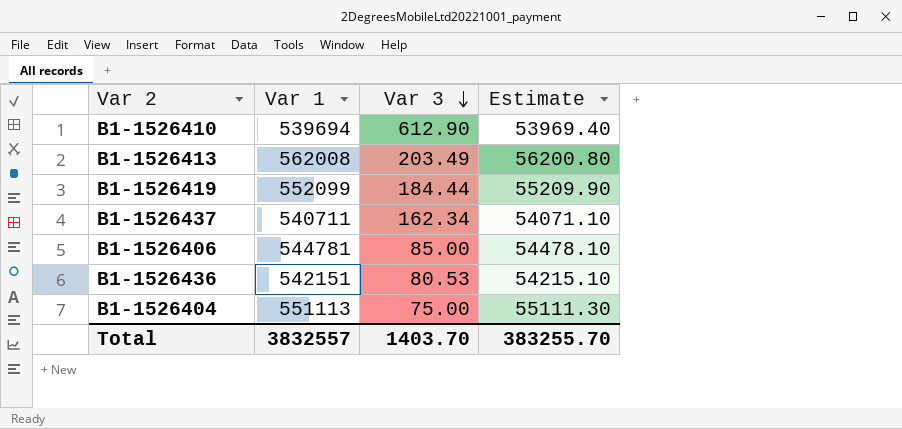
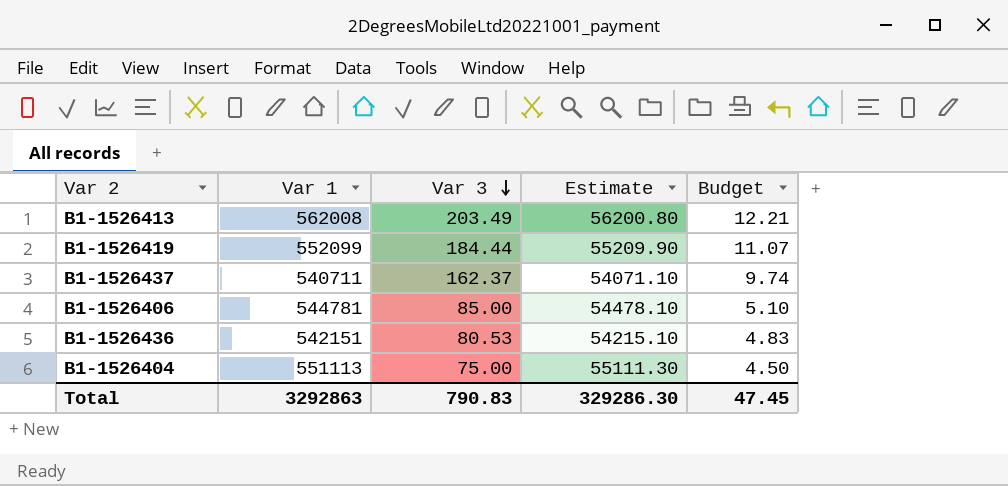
column Budget | formula: none -> [Var 3] * 0.06
row B1-1526410: 539694 | 612.90 | 53969.40 -> none
B1-1526437 | Var 3: 162.34 -> 162.37
Total | Var 1: 3832557 -> 3292863
Total | Var 3: 1403.70 -> 790.83
Total | Estimate: 383255.70 -> 329286.30

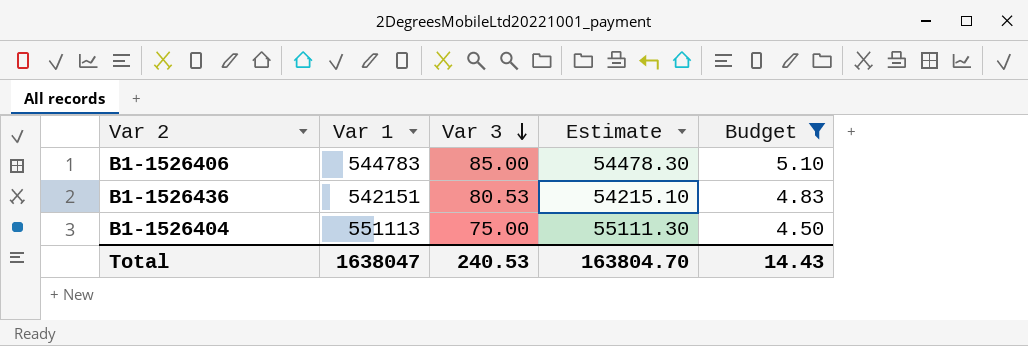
filter: none -> Budget <= 5.10
B1-1526406 | Var 1: 544781 -> 544783
B1-1526406 | Estimate: 54478.10 -> 54478.30
Total | Var 1: 3292863 -> 1638047
Total | Var 3: 790.83 -> 240.53
Total | Estimate: 329286.30 -> 163804.70
Total | Budget: 47.45 -> 14.43

